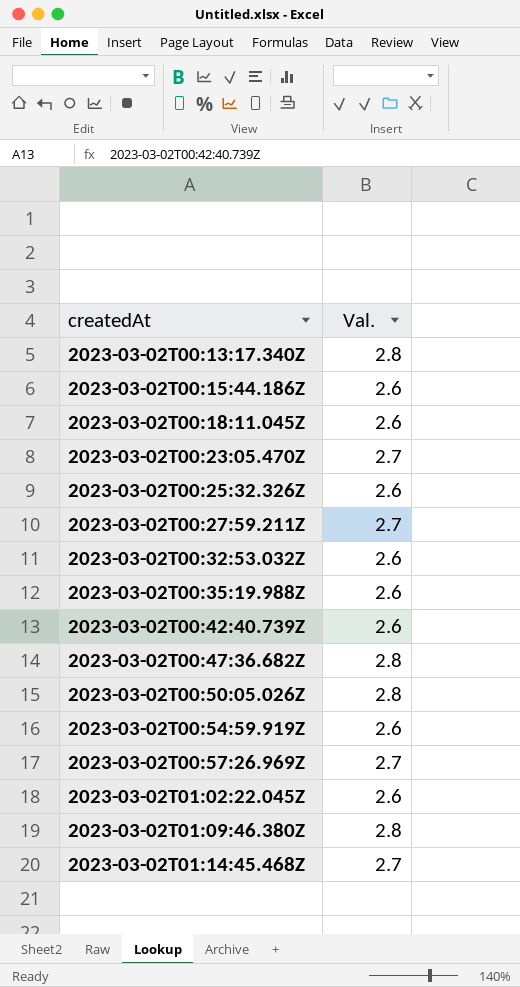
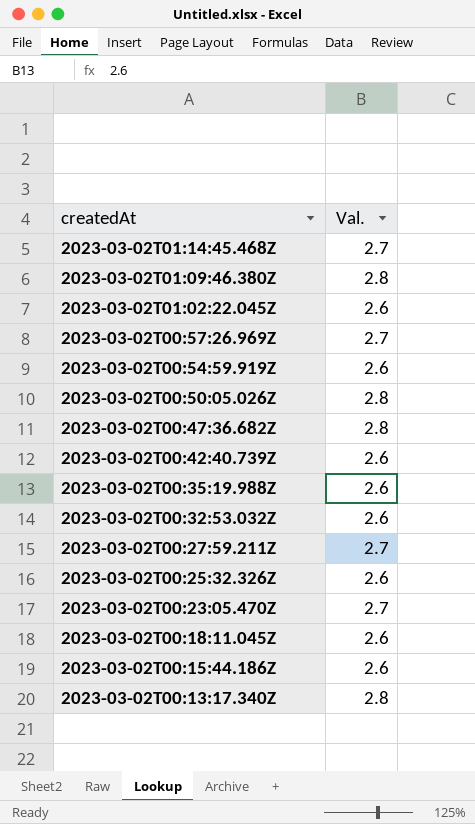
row order: createdAt ascending -> createdAt descending

